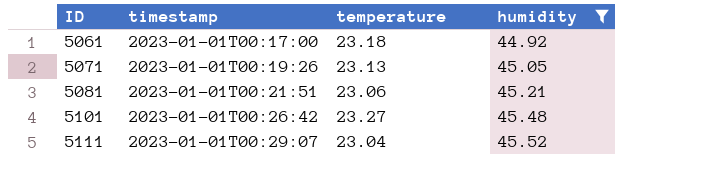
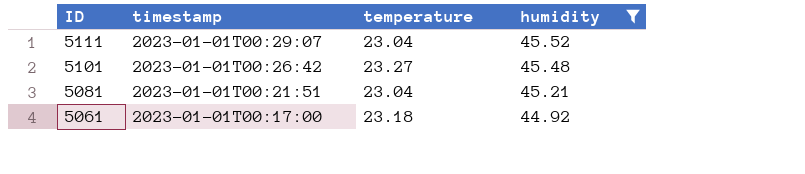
row order: ID ascending -> ID descending
row 5071: 2023-01-01T00:19:26 | 23.13 | 45.05 -> none
5081 | temperature: 23.06 -> 23.04

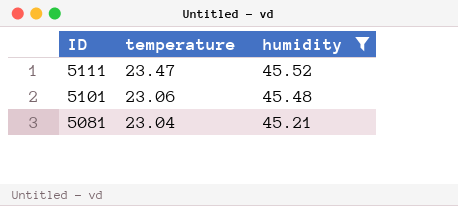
column timestamp | position: 2 -> none
row 5061: 2023-01-01T00:17:00 | 23.18 | 44.92 -> none
5111 | temperature: 23.04 -> 23.47
5101 | temperature: 23.27 -> 23.06

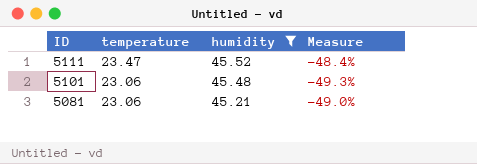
column Measure | formula: none -> ([temperature] - [humidity]) / [humidity]
5081 | temperature: 23.04 -> 23.06

